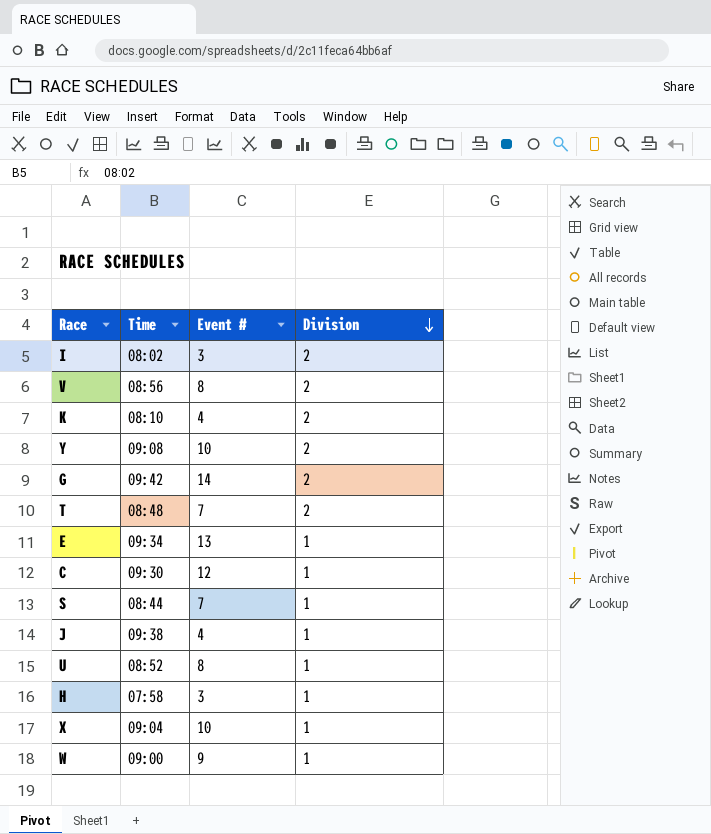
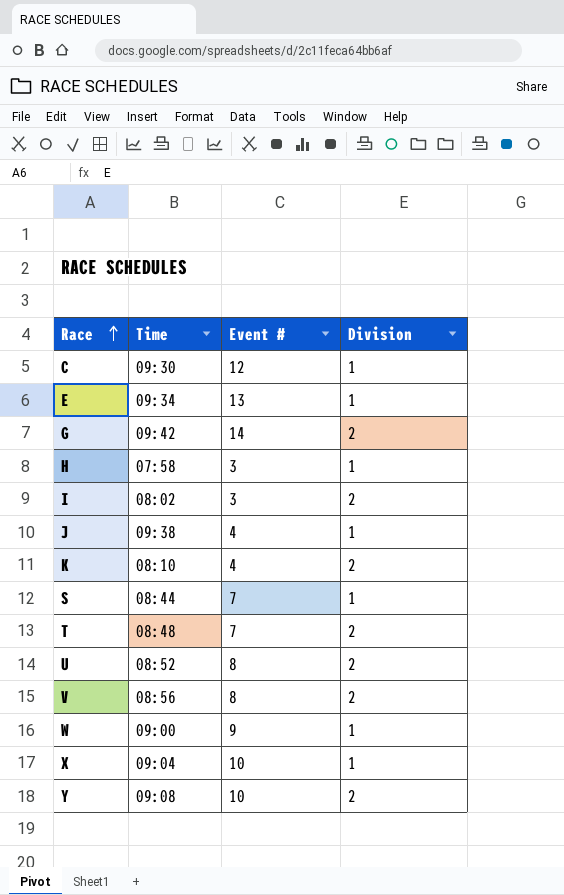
row order: Division descending -> Race ascending
U | Division: 1 -> 2

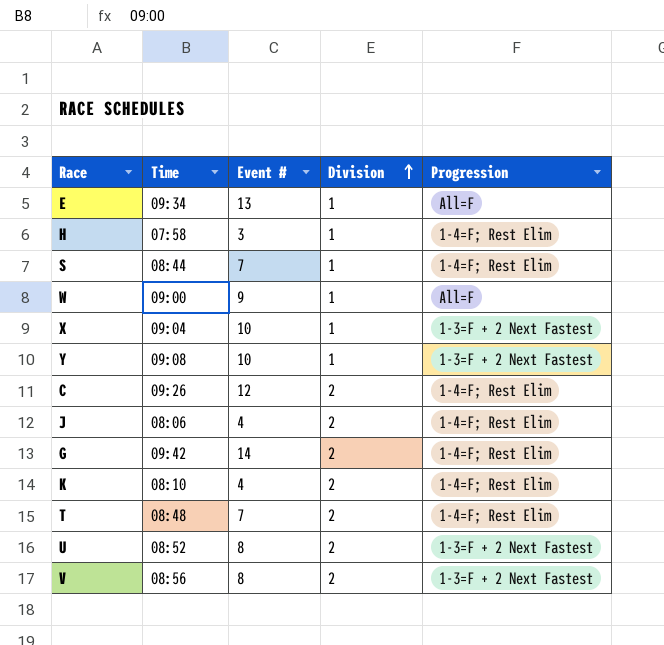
row order: Race ascending -> Division ascending
column Progression | position: none -> 5
row I: 08:02 | 3 | 2 -> none
Y | Division: 2 -> 1
C | Time: 09:30 -> 09:26
C | Division: 1 -> 2
J | Time: 09:38 -> 08:06
J | Division: 1 -> 2

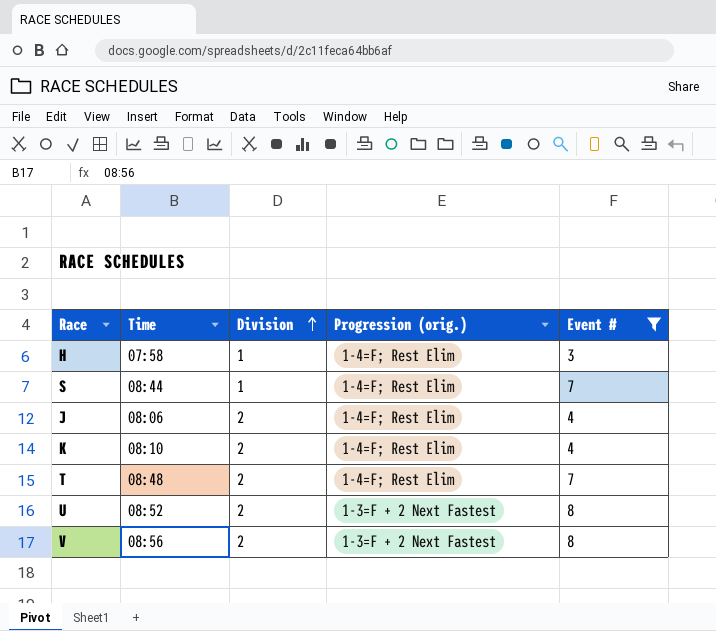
filter: none -> Event # <= 8
column name: Progression -> Progression (orig.)
column Event # | position: 3 -> 5

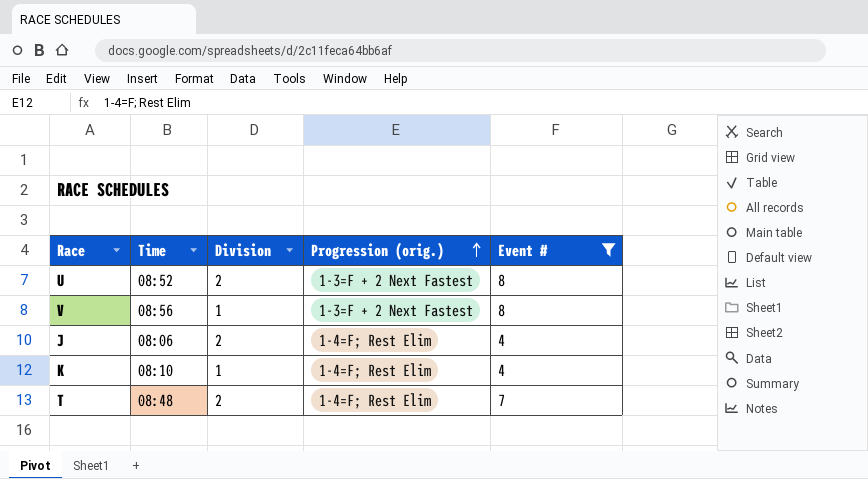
row order: Division ascending -> Progression (orig.) ascending
row H: 07:58 | 1 | 1-4=F; Rest Elim | 3 -> none
row S: 08:44 | 1 | 1-4=F; Rest Elim | 7 -> none
V | Division: 2 -> 1
K | Division: 2 -> 1

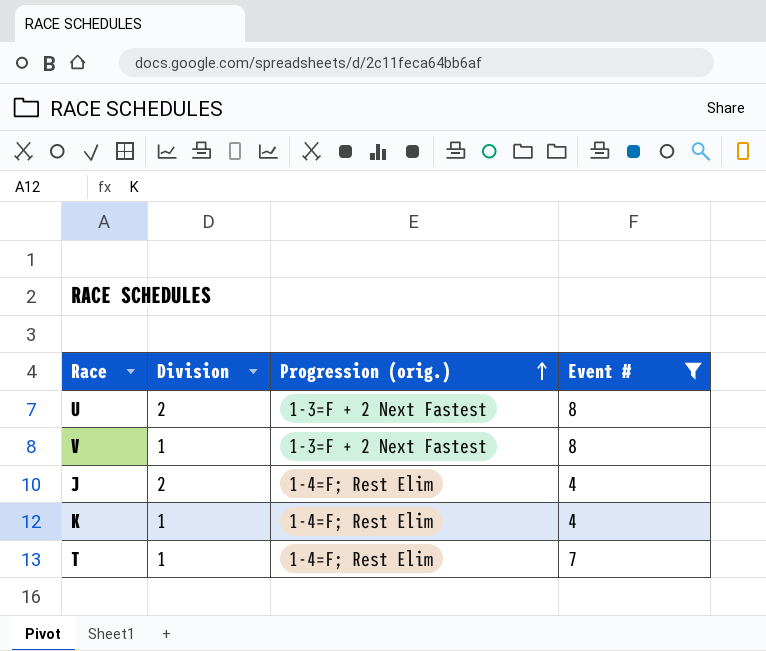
column Time | position: 2 -> none
T | Division: 2 -> 1

